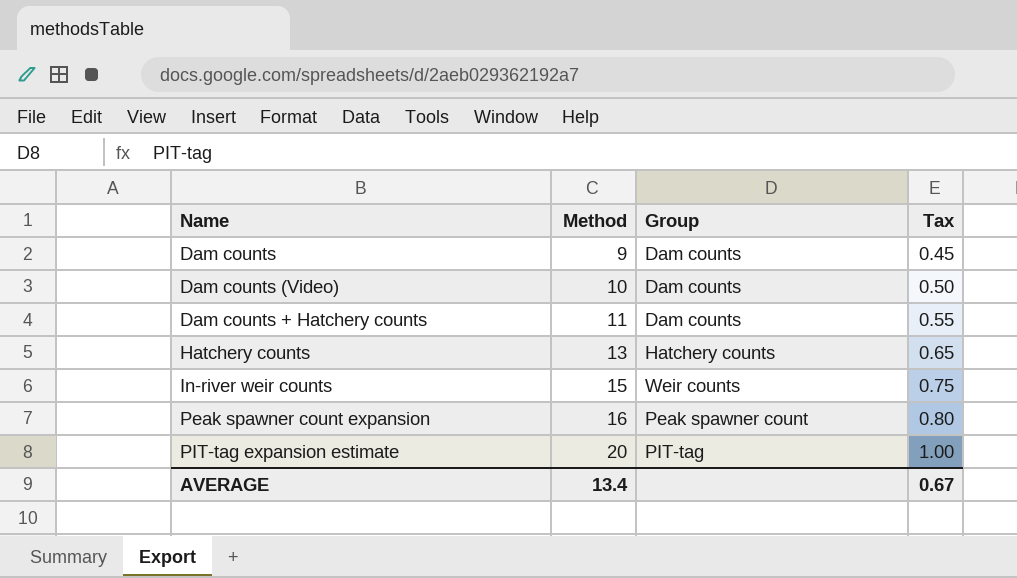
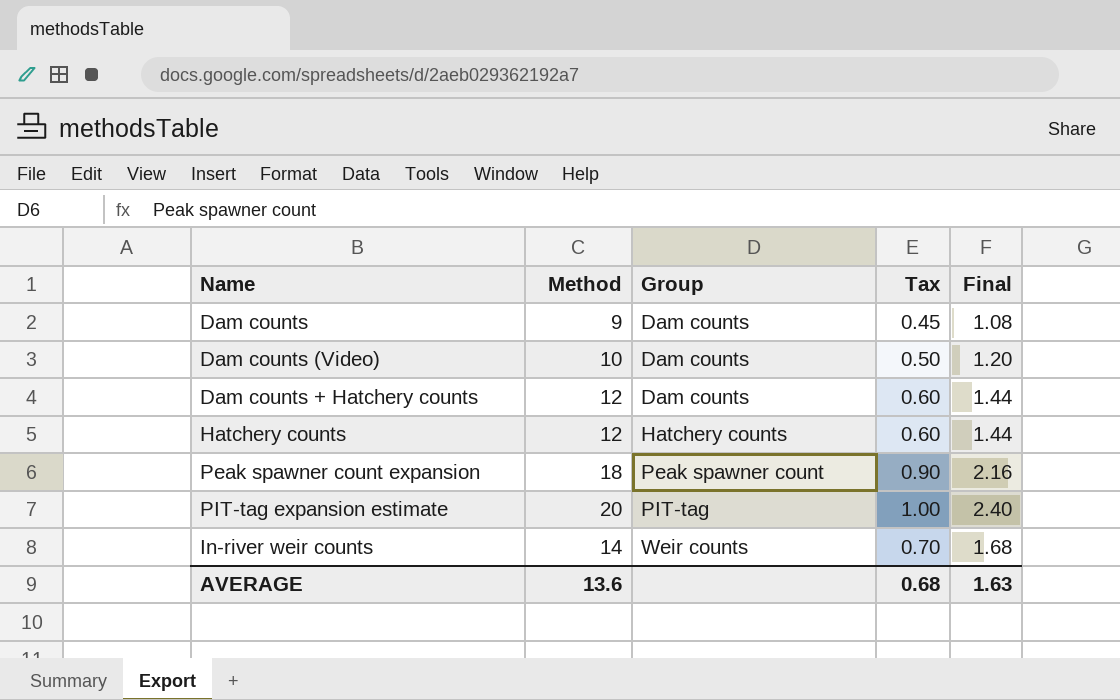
row order: Name ascending -> Group ascending
column Final | formula: none -> [Method] * 0.12
Dam counts + Hatchery counts | Method: 11 -> 12
Dam counts + Hatchery counts | Tax: 0.55 -> 0.60
Hatchery counts | Method: 13 -> 12
Hatchery counts | Tax: 0.65 -> 0.60
Peak spawner count expansion | Method: 16 -> 18
Peak spawner count expansion | Tax: 0.80 -> 0.90
In-river weir counts | Method: 15 -> 14
In-river weir counts | Tax: 0.75 -> 0.70
AVERAGE | Method: 13.4 -> 13.6
AVERAGE | Tax: 0.67 -> 0.68

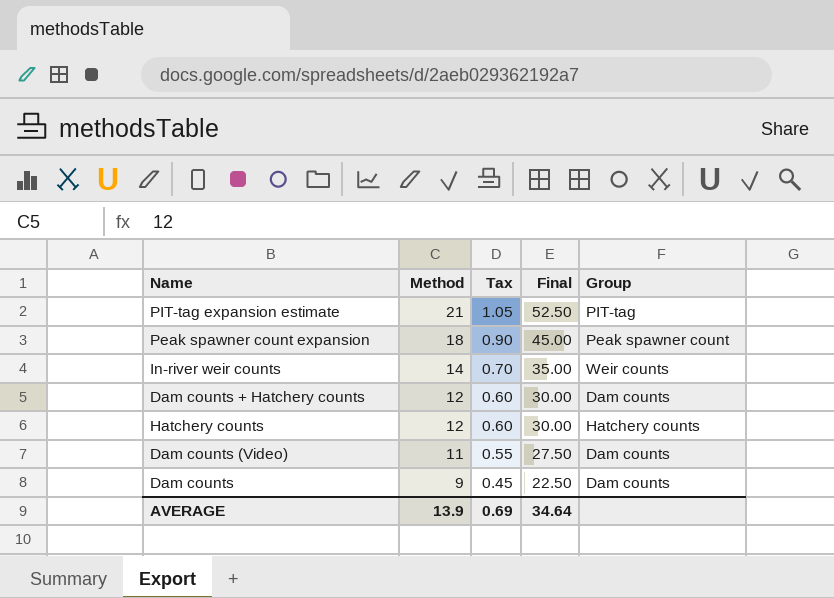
row order: Group ascending -> Method descending
column Final | formula: [Method] * 0.12 -> [Method] * 2.5
column Group | position: 3 -> 5
PIT-tag expansion estimate | Method: 20 -> 21
PIT-tag expansion estimate | Tax: 1.00 -> 1.05
Dam counts (Video) | Method: 10 -> 11
Dam counts (Video) | Tax: 0.50 -> 0.55
AVERAGE | Method: 13.6 -> 13.9
AVERAGE | Tax: 0.68 -> 0.69
AVERAGE | Final: 1.63 -> 34.64

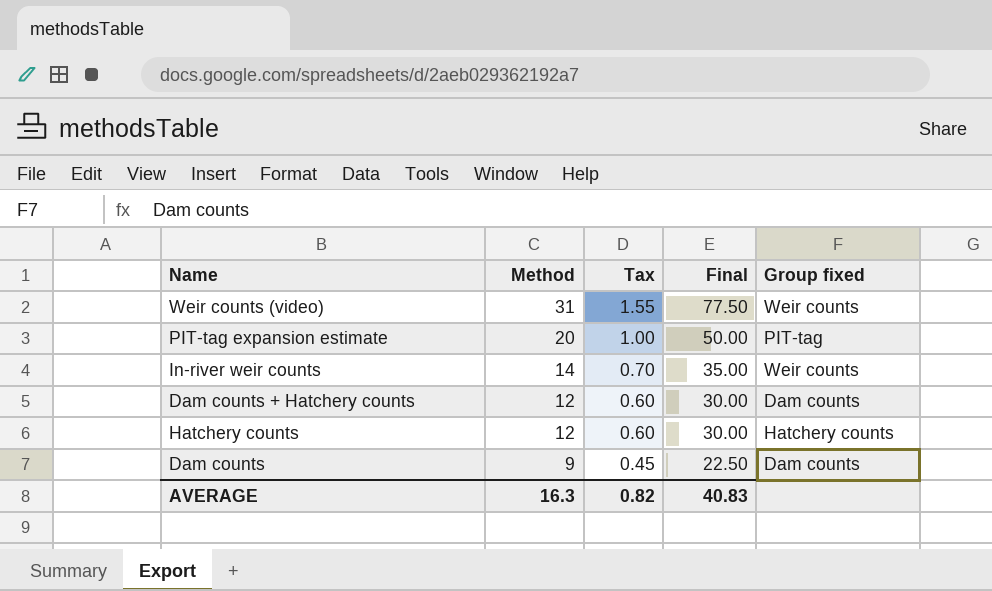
column name: Group -> Group fixed
row Peak spawner count expansion: 18 | 0.90 | 45.00 | Peak spawner count -> none
row Dam counts (Video): 11 | 0.55 | 27.50 | Dam counts -> none
row Weir counts (video): none -> 31 | 1.55 | 77.50 | Weir counts
PIT-tag expansion estimate | Method: 21 -> 20
PIT-tag expansion estimate | Tax: 1.05 -> 1.00
PIT-tag expansion estimate | Final: 52.50 -> 50.00
AVERAGE | Method: 13.9 -> 16.3
AVERAGE | Tax: 0.69 -> 0.82
AVERAGE | Final: 34.64 -> 40.83

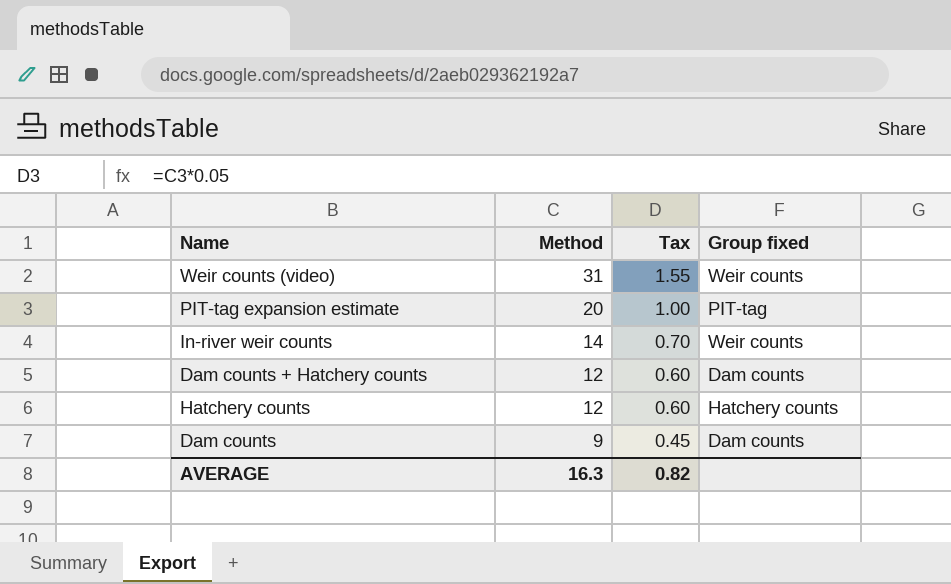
column Final | formula: [Method] * 2.5 -> none

